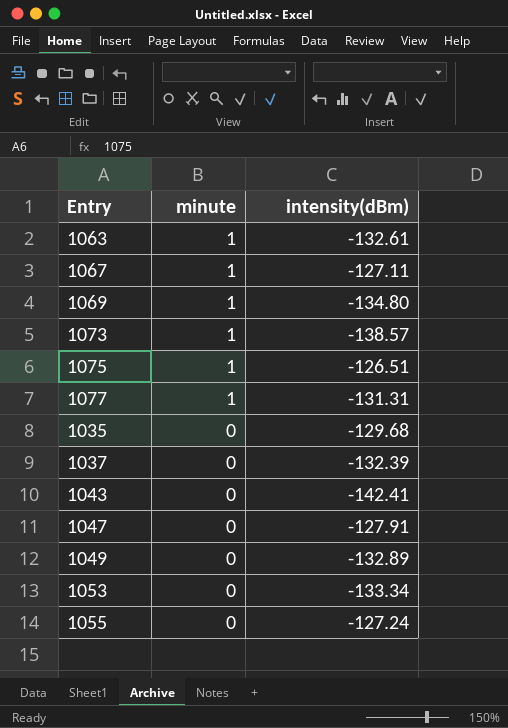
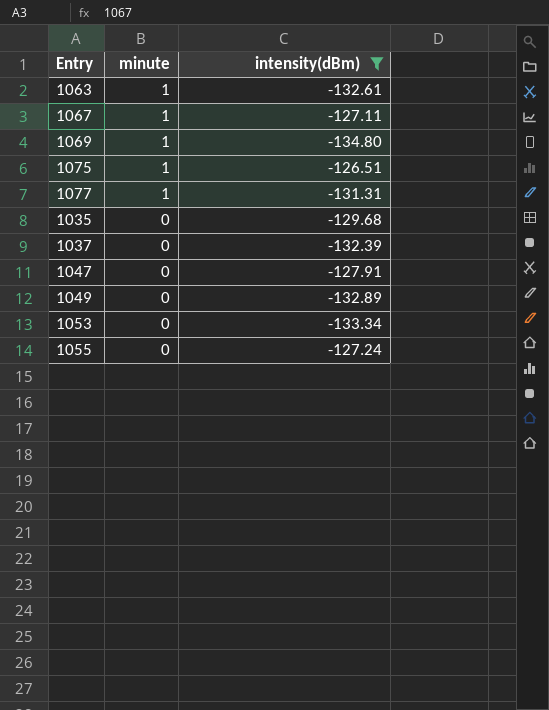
filter: none -> intensity(dBm) >= -134.80

